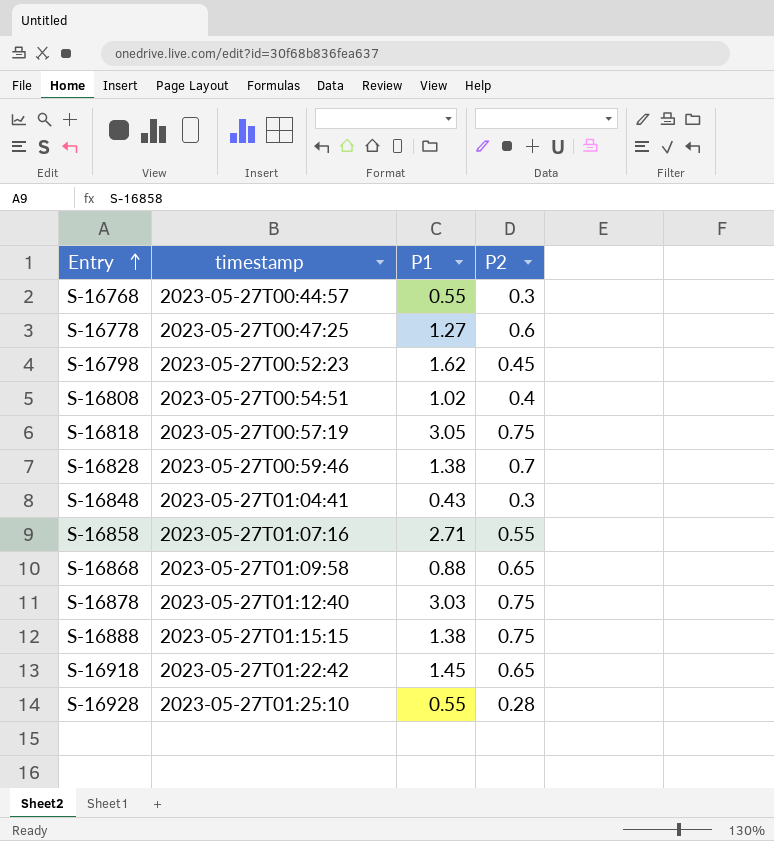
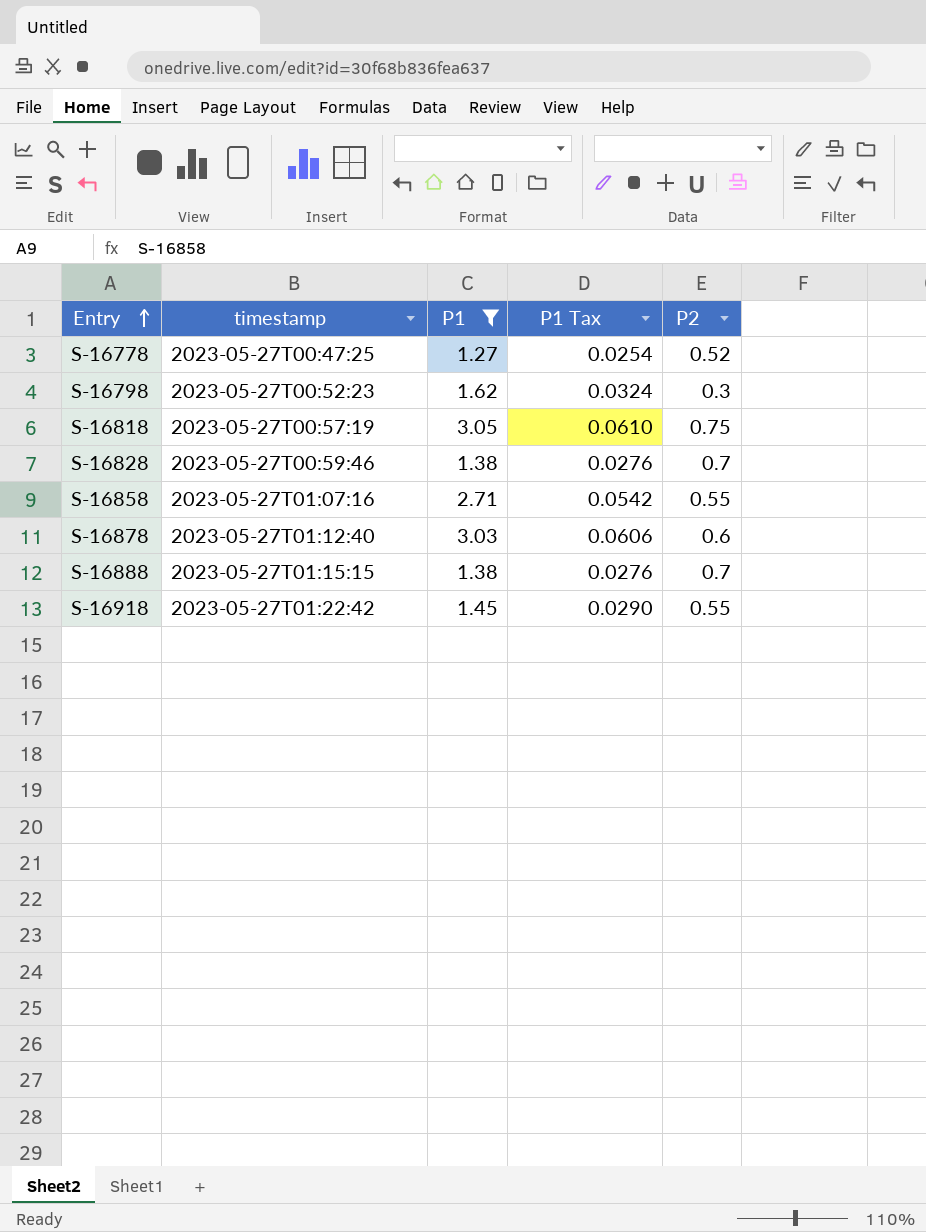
filter: none -> P1 >= 1.27
column P1 Tax | formula: none -> [P1] * 0.02
S-16778 | P2: 0.6 -> 0.52
S-16798 | P2: 0.45 -> 0.3
S-16878 | P2: 0.75 -> 0.6
S-16888 | P2: 0.75 -> 0.7
S-16918 | P2: 0.65 -> 0.55

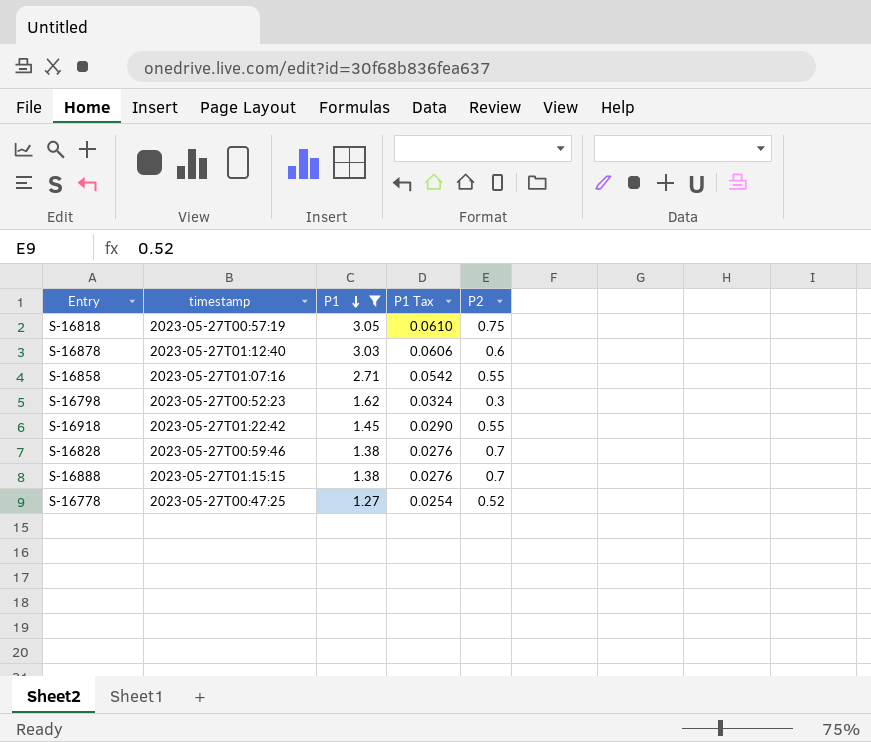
row order: Entry ascending -> P1 descending

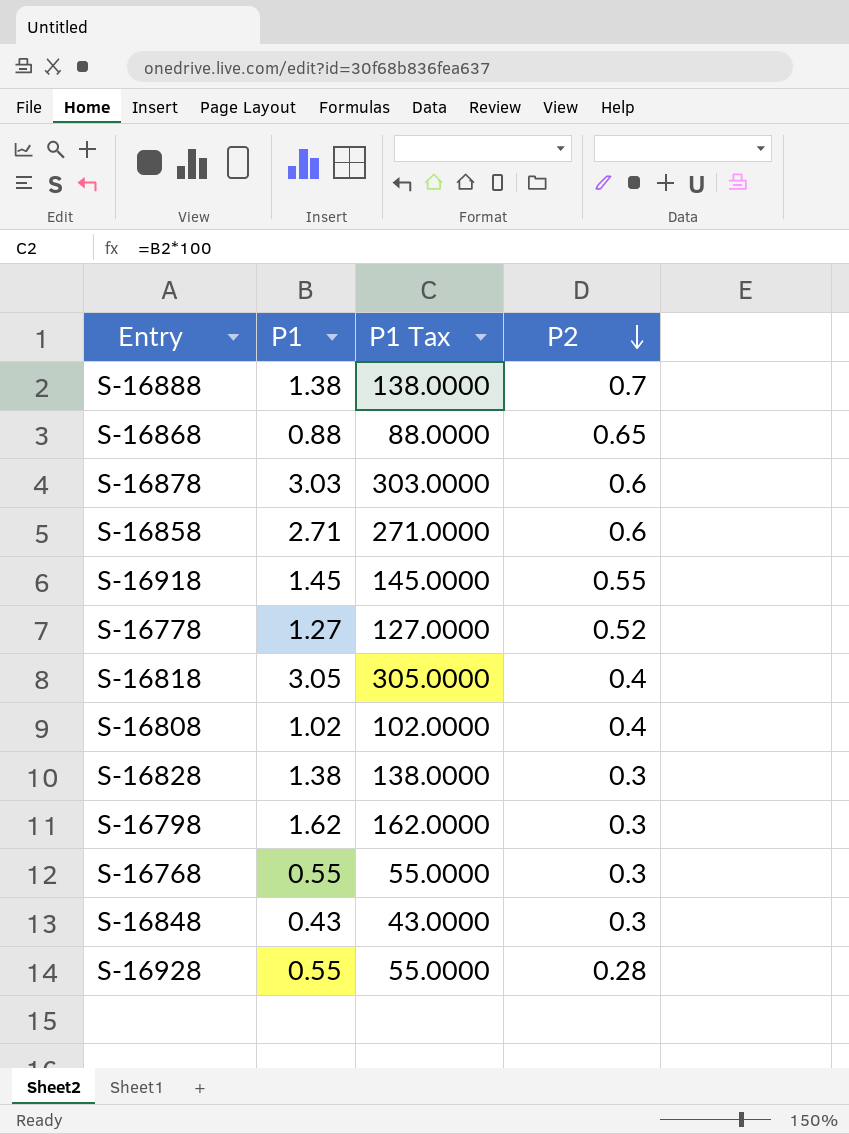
filter: P1 >= 1.27 -> none
row order: P1 descending -> P2 descending
column timestamp | position: 2 -> none
column P1 Tax | formula: [P1] * 0.02 -> [P1] * 100
S-16858 | P2: 0.55 -> 0.6
S-16818 | P2: 0.75 -> 0.4
S-16828 | P2: 0.7 -> 0.3

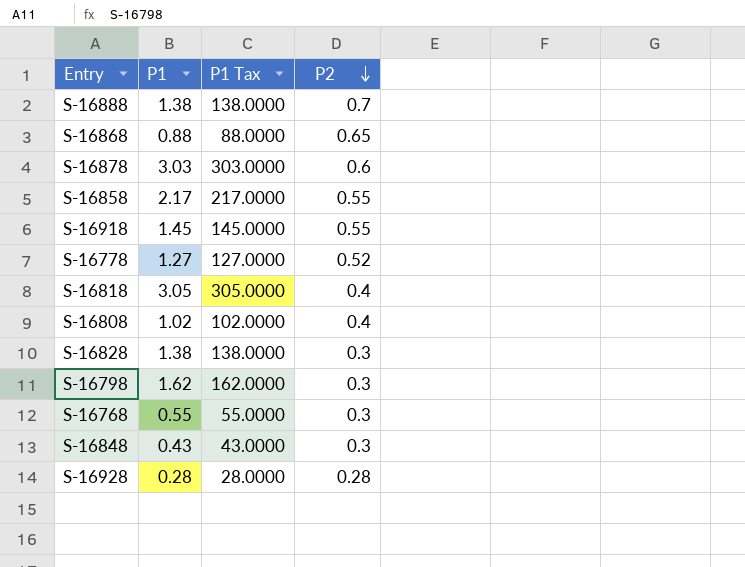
S-16858 | P1: 2.71 -> 2.17
S-16858 | P1 Tax: 271.0000 -> 217.0000
S-16858 | P2: 0.6 -> 0.55
S-16928 | P1: 0.55 -> 0.28
S-16928 | P1 Tax: 55.0000 -> 28.0000

